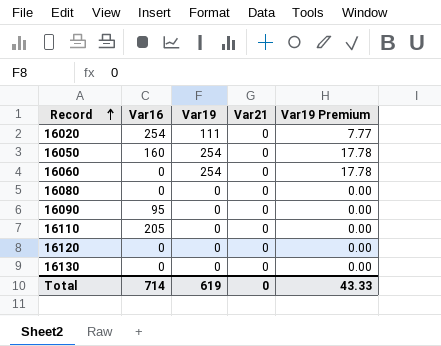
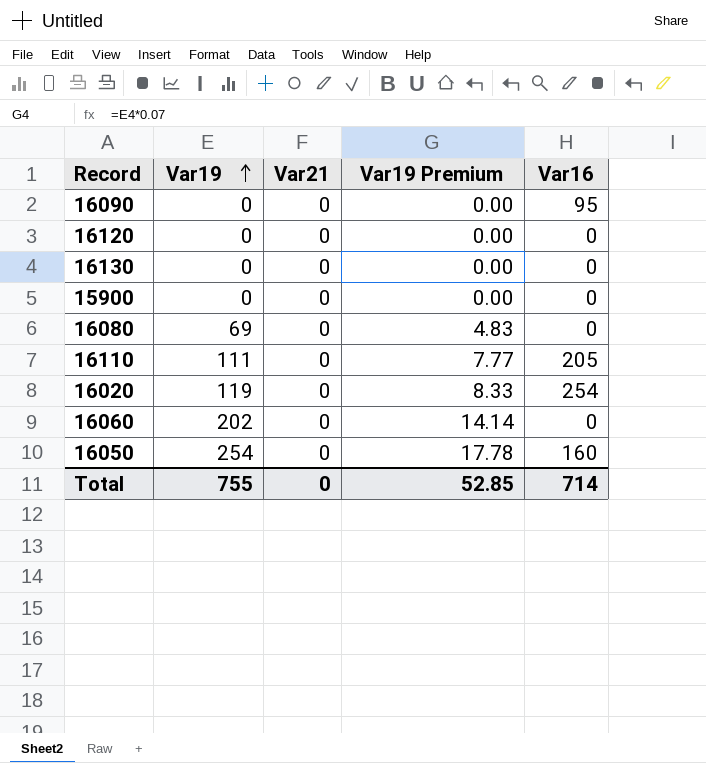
row order: Record ascending -> Var19 ascending
column Var16 | position: 2 -> 5
row 15900: none -> 0 | 0 | 0.00 | 0
16080 | Var19: 0 -> 69
16080 | Var19 Premium: 0.00 -> 4.83
16110 | Var19: 0 -> 111
16110 | Var19 Premium: 0.00 -> 7.77
16020 | Var19: 111 -> 119
16020 | Var19 Premium: 7.77 -> 8.33
16060 | Var19: 254 -> 202
16060 | Var19 Premium: 17.78 -> 14.14
Total | Var19: 619 -> 755
Total | Var19 Premium: 43.33 -> 52.85

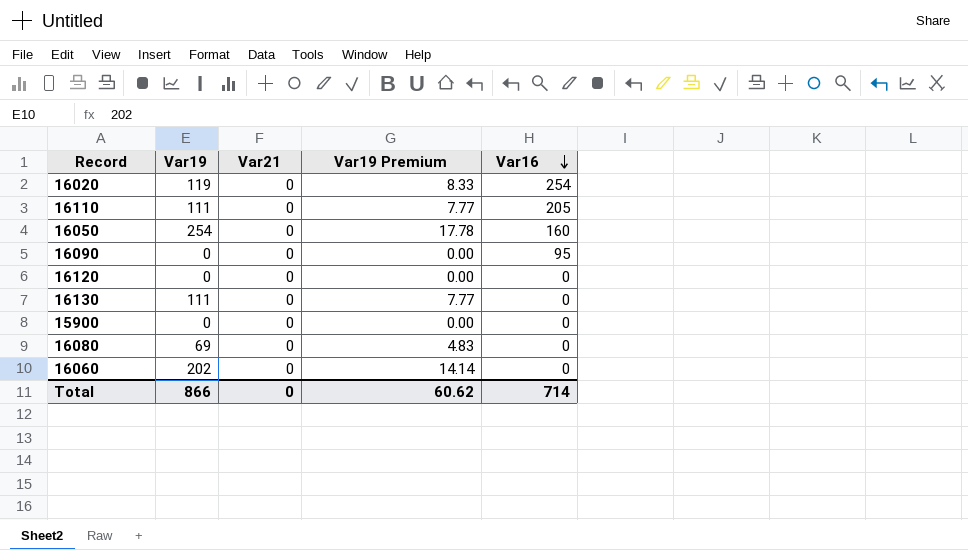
row order: Var19 ascending -> Var16 descending
16130 | Var19: 0 -> 111
16130 | Var19 Premium: 0.00 -> 7.77
Total | Var19: 755 -> 866
Total | Var19 Premium: 52.85 -> 60.62

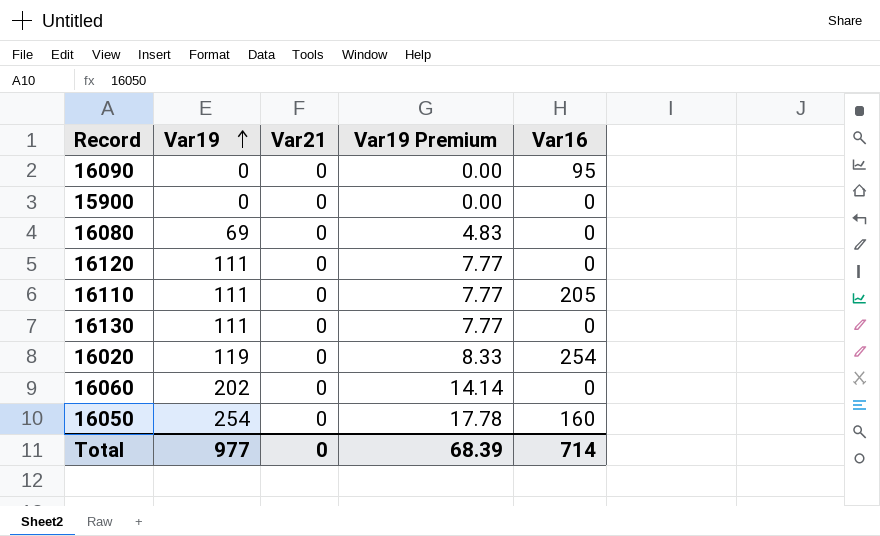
row order: Var16 descending -> Var19 ascending
16120 | Var19: 0 -> 111
16120 | Var19 Premium: 0.00 -> 7.77
Total | Var19: 866 -> 977
Total | Var19 Premium: 60.62 -> 68.39

